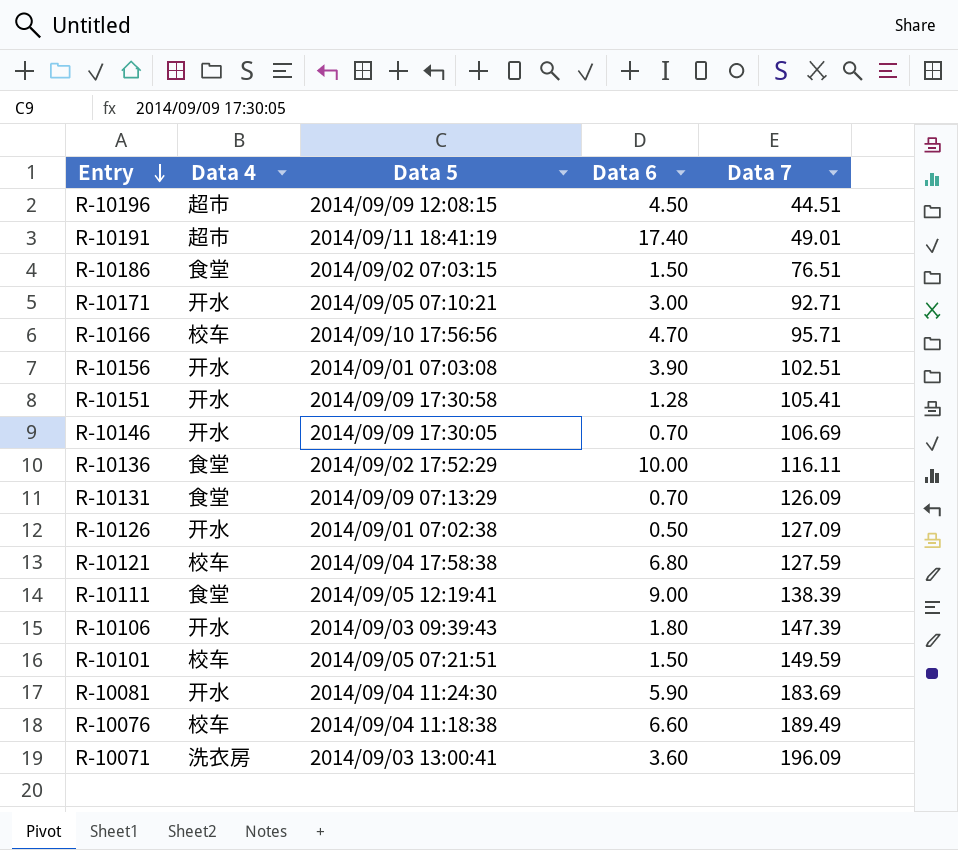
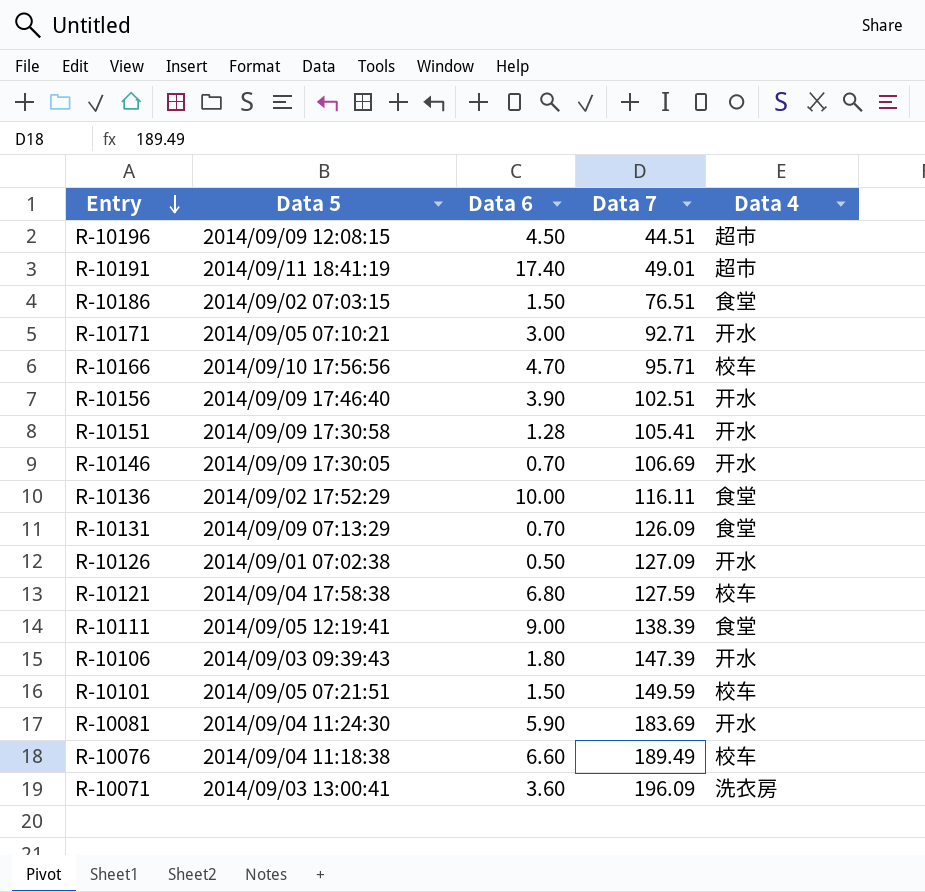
column Data 4 | position: 2 -> 5
R-10156 | Data 5: 2014/09/01 07:03:08 -> 2014/09/09 17:46:40

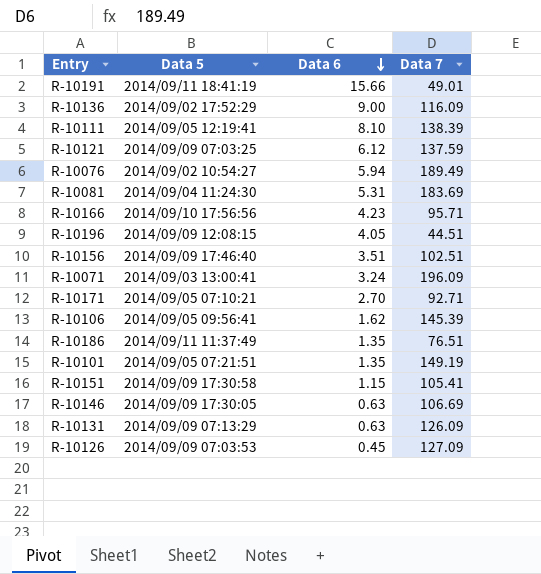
row order: Entry descending -> Data 6 descending
column Data 4 | position: 5 -> none
R-10191 | Data 6: 17.40 -> 15.66
R-10136 | Data 6: 10.00 -> 9.00
R-10136 | Data 7: 116.11 -> 116.09
R-10111 | Data 6: 9.00 -> 8.10
R-10121 | Data 5: 2014/09/04 17:58:38 -> 2014/09/09 07:03:25
R-10121 | Data 6: 6.80 -> 6.12
R-10121 | Data 7: 127.59 -> 137.59
R-10076 | Data 5: 2014/09/04 11:18:38 -> 2014/09/02 10:54:27
R-10076 | Data 6: 6.60 -> 5.94
R-10081 | Data 6: 5.90 -> 5.31
R-10166 | Data 6: 4.70 -> 4.23
R-10196 | Data 6: 4.50 -> 4.05
R-10156 | Data 6: 3.90 -> 3.51
R-10071 | Data 6: 3.60 -> 3.24
R-10171 | Data 6: 3.00 -> 2.70
R-10106 | Data 5: 2014/09/03 09:39:43 -> 2014/09/05 09:56:41
R-10106 | Data 6: 1.80 -> 1.62
R-10106 | Data 7: 147.39 -> 145.39
R-10186 | Data 5: 2014/09/02 07:03:15 -> 2014/09/11 11:37:49
R-10186 | Data 6: 1.50 -> 1.35
R-10101 | Data 6: 1.50 -> 1.35
R-10101 | Data 7: 149.59 -> 149.19
R-10151 | Data 6: 1.28 -> 1.15
R-10146 | Data 6: 0.70 -> 0.63
R-10131 | Data 6: 0.70 -> 0.63
R-10126 | Data 5: 2014/09/01 07:02:38 -> 2014/09/09 07:03:53
R-10126 | Data 6: 0.50 -> 0.45

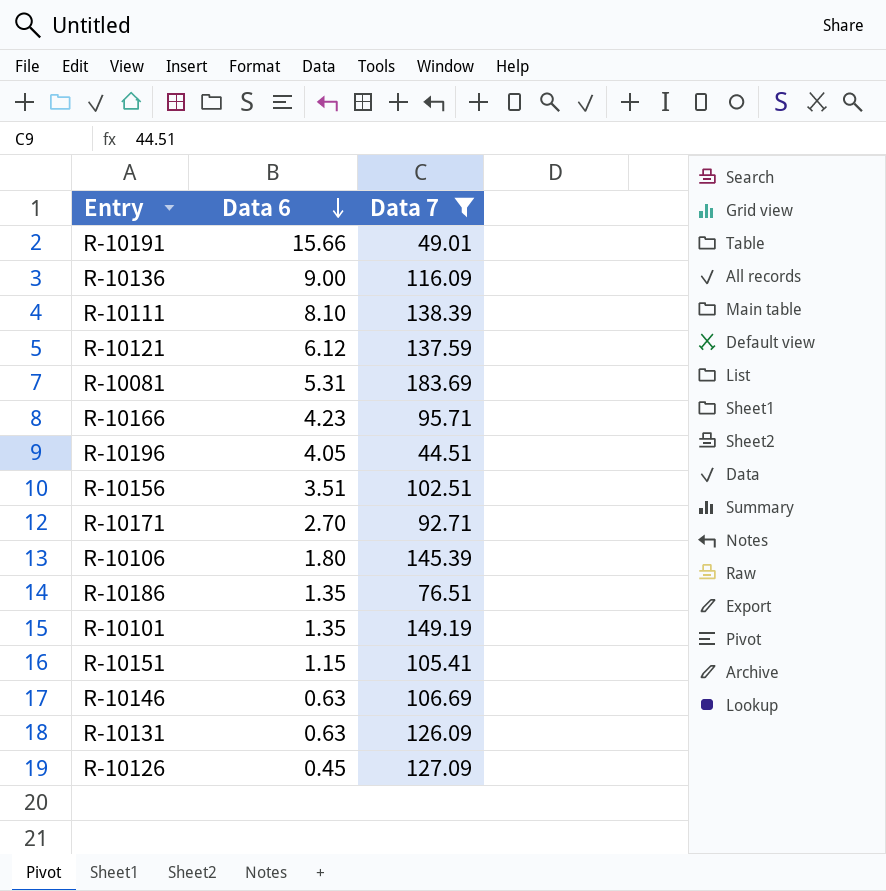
filter: none -> Data 7 <= 183.69
column Data 5 | position: 2 -> none
R-10106 | Data 6: 1.62 -> 1.80

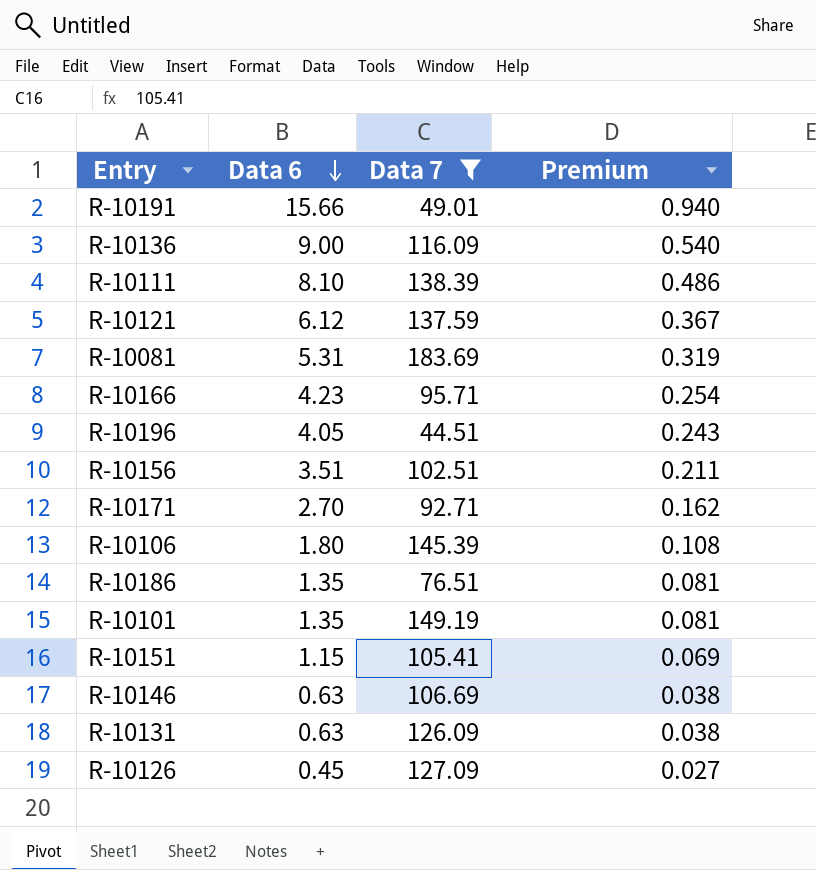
column Premium | formula: none -> [Data 6] * 0.06

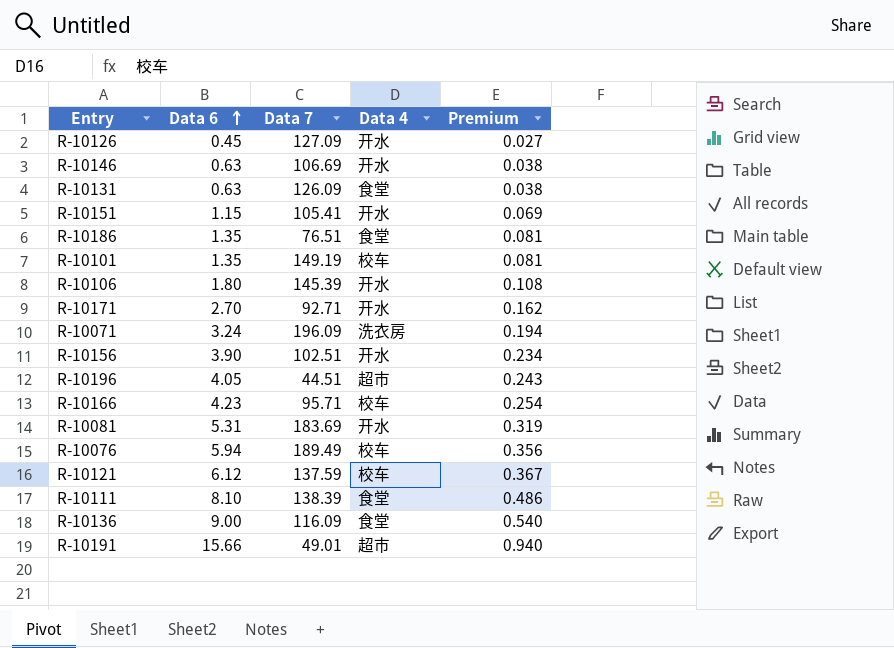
filter: Data 7 <= 183.69 -> none
row order: Data 6 descending -> Data 6 ascending
column Data 4 | position: none -> 4
R-10156 | Data 6: 3.51 -> 3.90
R-10156 | Premium: 0.211 -> 0.234

